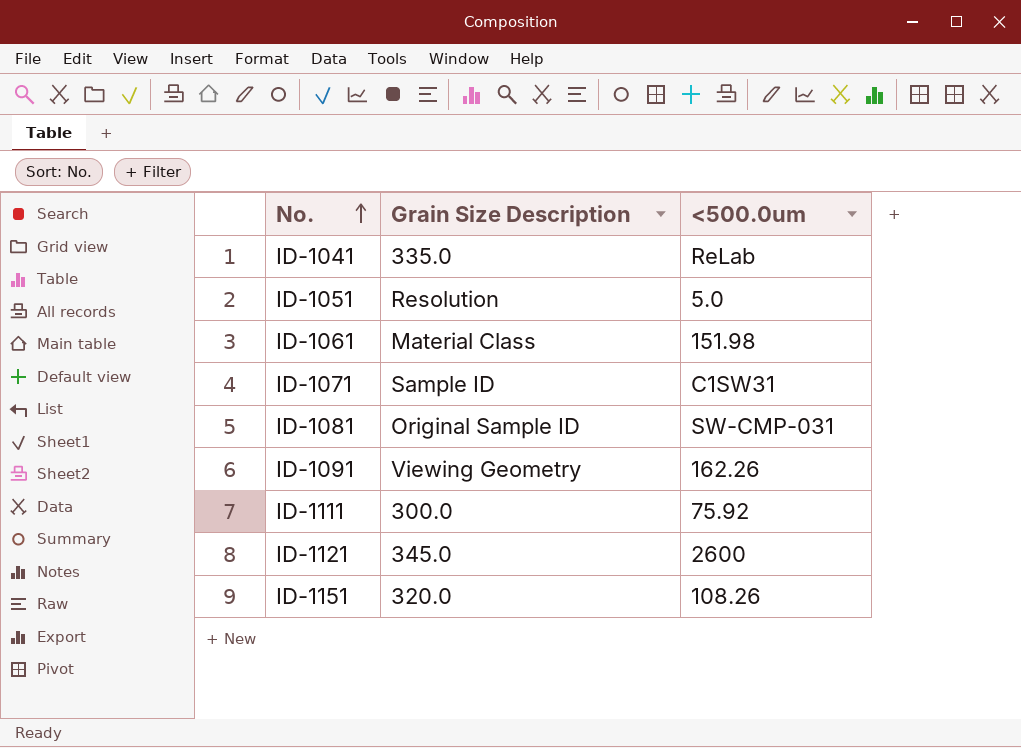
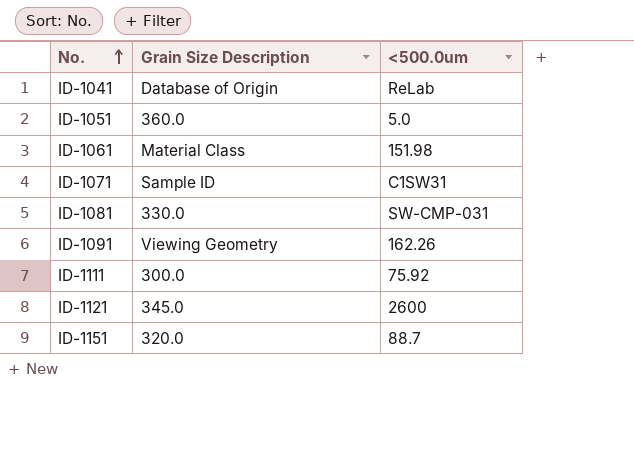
ID-1041 | Grain Size Description: 335.0 -> Database of Origin
ID-1051 | Grain Size Description: Resolution -> 360.0
ID-1081 | Grain Size Description: Original Sample ID -> 330.0
ID-1151 | <500.0um: 108.26 -> 88.7

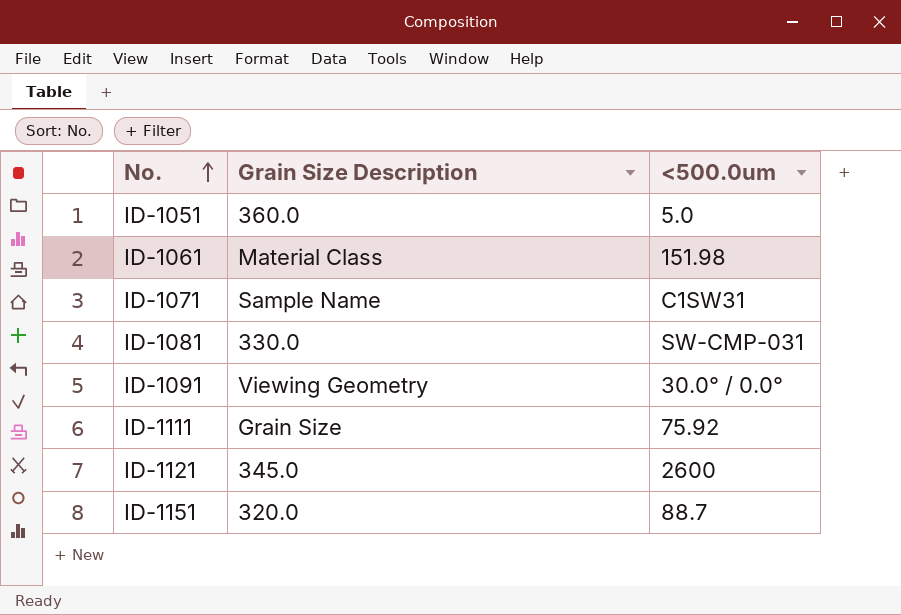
row ID-1041: Database of Origin | ReLab -> none
ID-1071 | Grain Size Description: Sample ID -> Sample Name
ID-1091 | <500.0um: 162.26 -> 30.0° / 0.0°
ID-1111 | Grain Size Description: 300.0 -> Grain Size

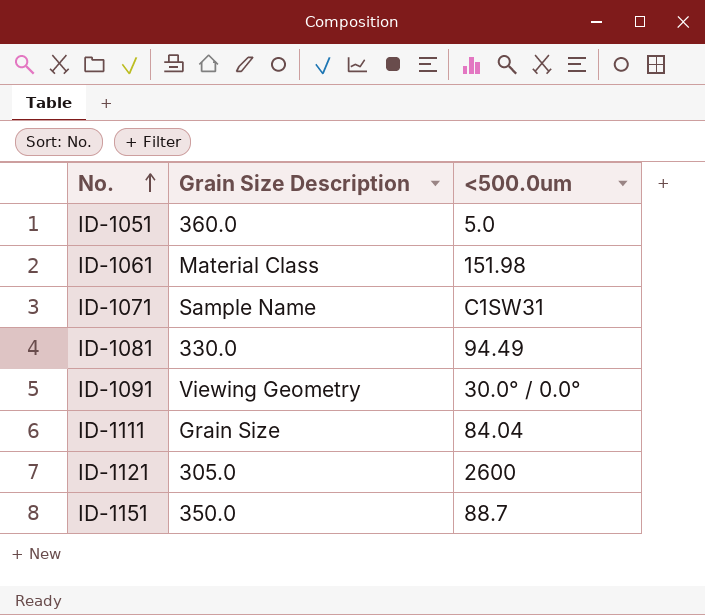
ID-1081 | <500.0um: SW-CMP-031 -> 94.49
ID-1111 | <500.0um: 75.92 -> 84.04
ID-1121 | Grain Size Description: 345.0 -> 305.0
ID-1151 | Grain Size Description: 320.0 -> 350.0

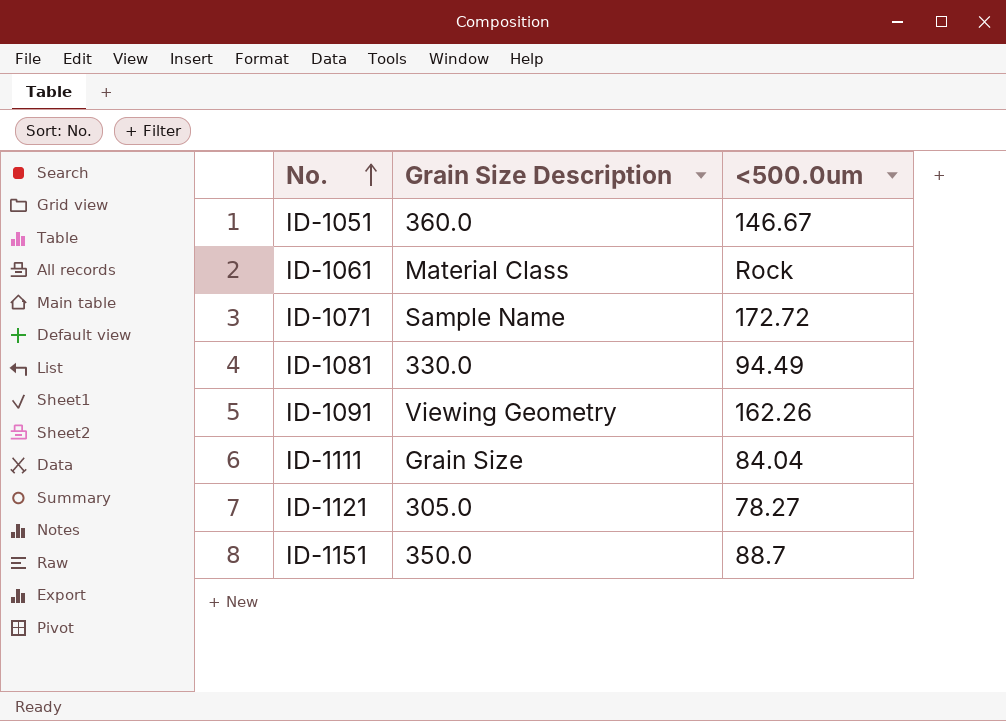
ID-1051 | <500.0um: 5.0 -> 146.67
ID-1061 | <500.0um: 151.98 -> Rock
ID-1071 | <500.0um: C1SW31 -> 172.72
ID-1091 | <500.0um: 30.0° / 0.0° -> 162.26
ID-1121 | <500.0um: 2600 -> 78.27

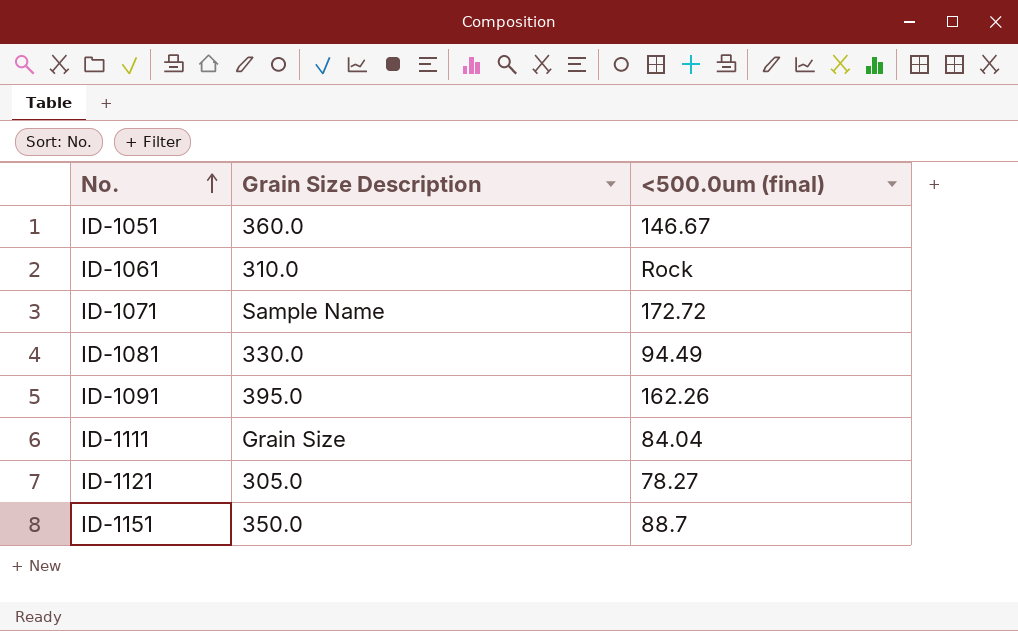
column name: <500.0um -> <500.0um (final)
ID-1061 | Grain Size Description: Material Class -> 310.0
ID-1091 | Grain Size Description: Viewing Geometry -> 395.0

